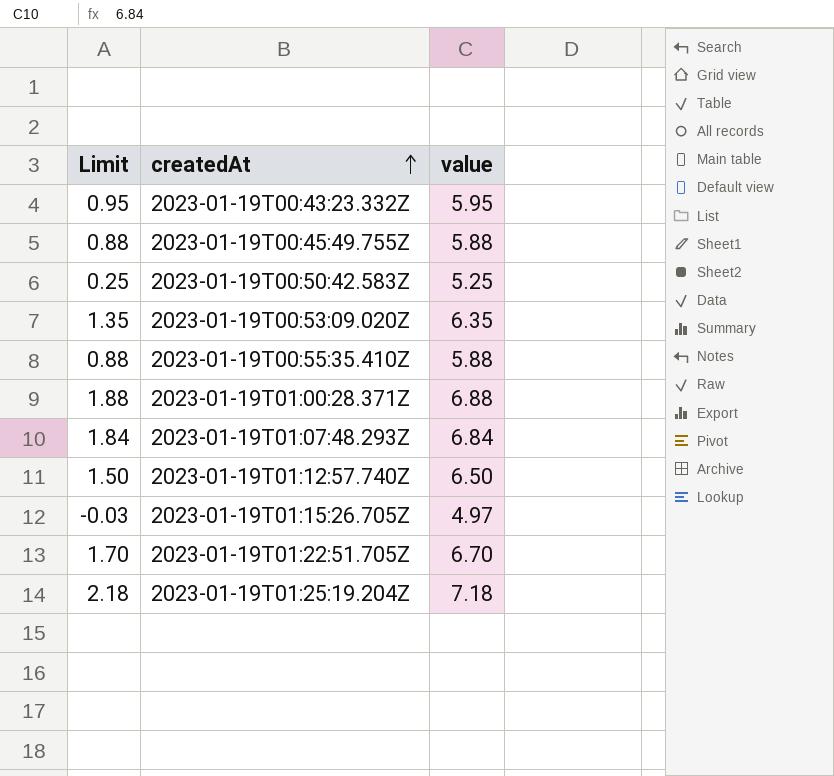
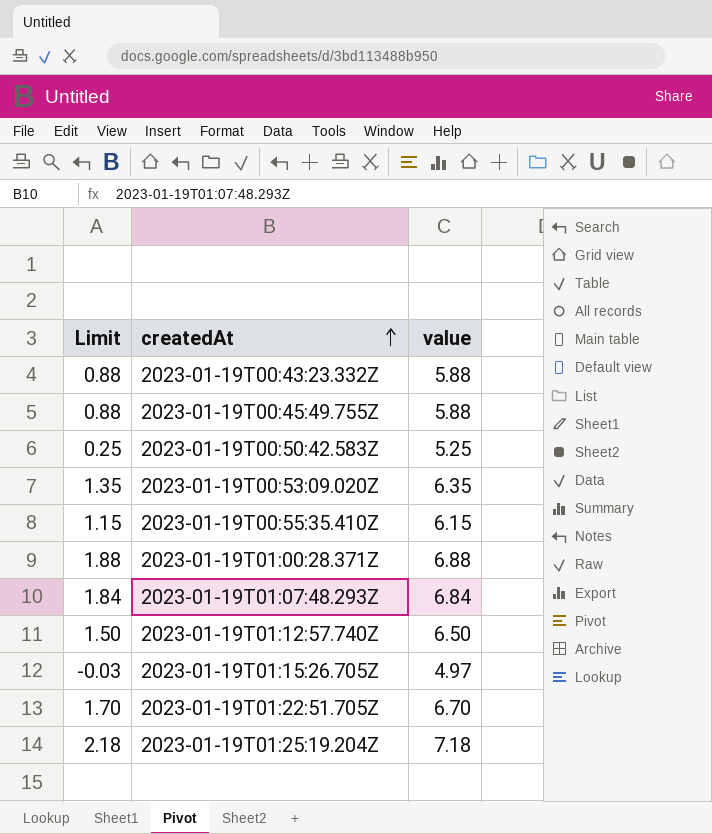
2023-01-19T00:43:23.332Z | Limit: 0.95 -> 0.88
2023-01-19T00:43:23.332Z | value: 5.95 -> 5.88
2023-01-19T00:55:35.410Z | Limit: 0.88 -> 1.15
2023-01-19T00:55:35.410Z | value: 5.88 -> 6.15

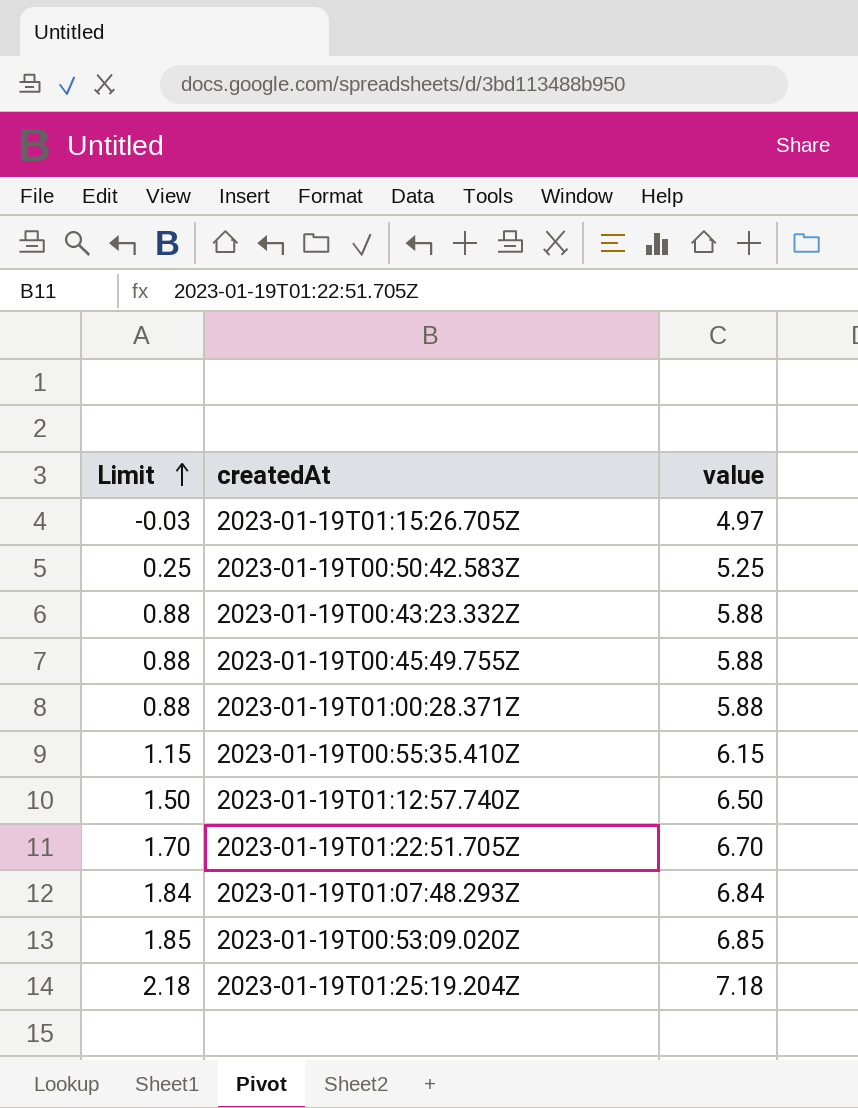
row order: createdAt ascending -> Limit ascending
2023-01-19T01:00:28.371Z | Limit: 1.88 -> 0.88
2023-01-19T01:00:28.371Z | value: 6.88 -> 5.88
2023-01-19T00:53:09.020Z | Limit: 1.35 -> 1.85
2023-01-19T00:53:09.020Z | value: 6.35 -> 6.85

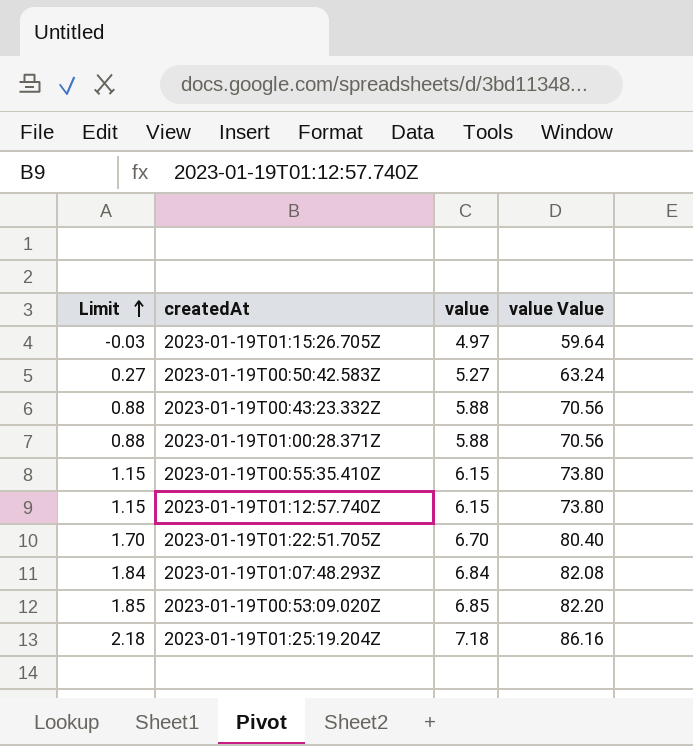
column value Value | formula: none -> [value] * 12
row 2023-01-19T00:45:49.755Z: 0.88 | 5.88 -> none
2023-01-19T00:50:42.583Z | Limit: 0.25 -> 0.27
2023-01-19T00:50:42.583Z | value: 5.25 -> 5.27
2023-01-19T01:12:57.740Z | Limit: 1.50 -> 1.15
2023-01-19T01:12:57.740Z | value: 6.50 -> 6.15

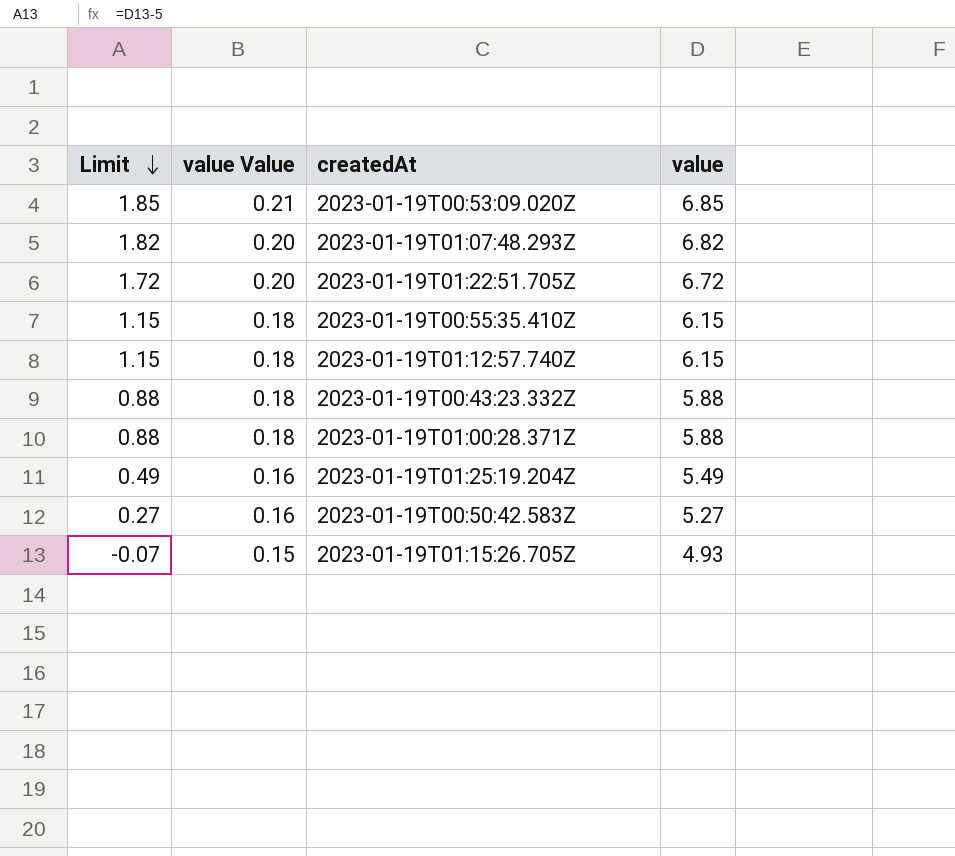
row order: Limit ascending -> Limit descending
column value Value | formula: [value] * 12 -> [value] * 0.03
column value Value | position: 4 -> 2
2023-01-19T01:07:48.293Z | Limit: 1.84 -> 1.82
2023-01-19T01:07:48.293Z | value: 6.84 -> 6.82
2023-01-19T01:22:51.705Z | Limit: 1.70 -> 1.72
2023-01-19T01:22:51.705Z | value: 6.70 -> 6.72
2023-01-19T01:25:19.204Z | Limit: 2.18 -> 0.49
2023-01-19T01:25:19.204Z | value: 7.18 -> 5.49
2023-01-19T01:15:26.705Z | Limit: -0.03 -> -0.07
2023-01-19T01:15:26.705Z | value: 4.97 -> 4.93

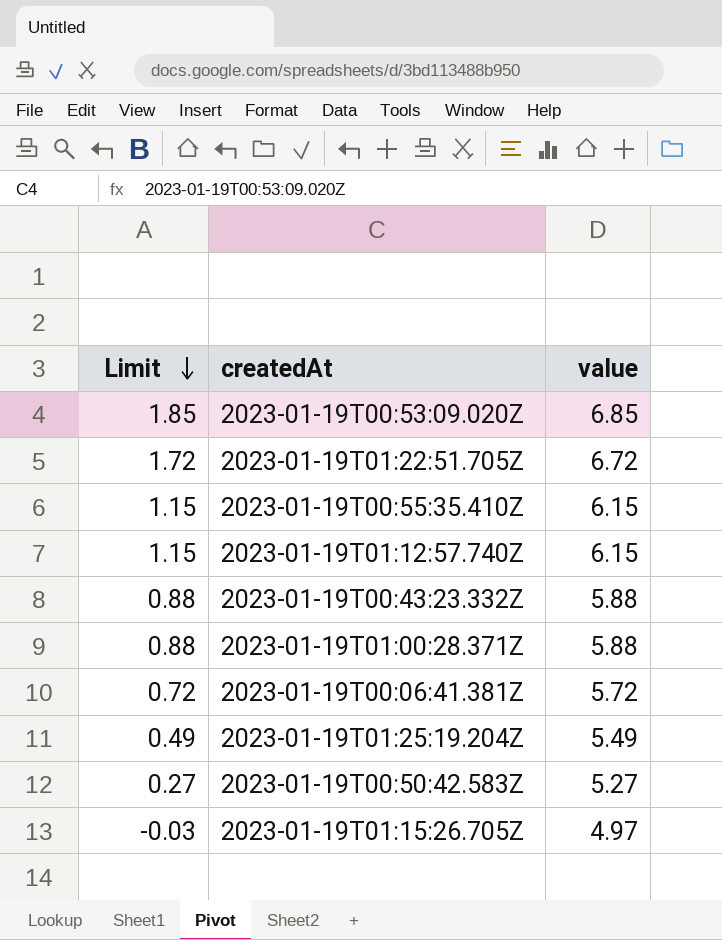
column value Value | formula: [value] * 0.03 -> none
row 2023-01-19T01:07:48.293Z: 1.82 | 0.20 | 6.82 -> none
row 2023-01-19T00:06:41.381Z: none -> 0.72 | 5.72
2023-01-19T01:15:26.705Z | Limit: -0.07 -> -0.03
2023-01-19T01:15:26.705Z | value: 4.93 -> 4.97

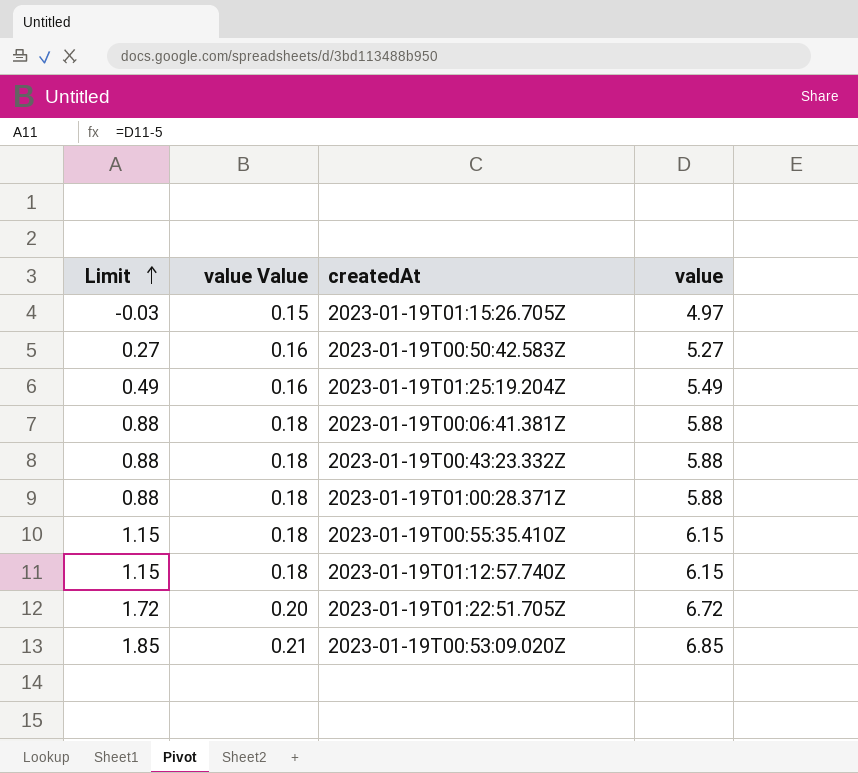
row order: Limit descending -> Limit ascending
column value Value | formula: none -> [value] * 0.03
2023-01-19T00:06:41.381Z | Limit: 0.72 -> 0.88
2023-01-19T00:06:41.381Z | value: 5.72 -> 5.88

